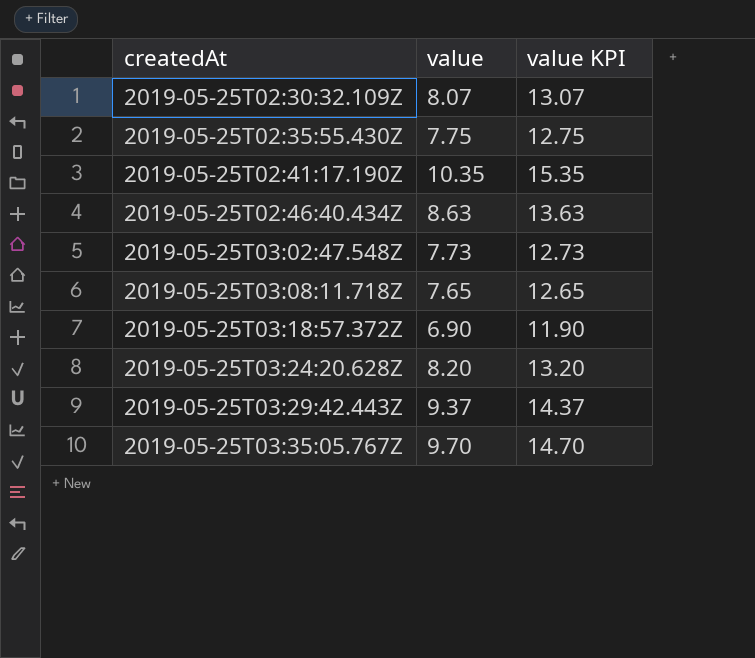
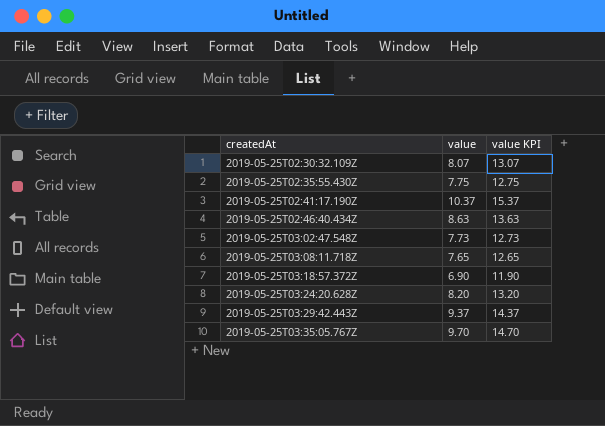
2019-05-25T02:41:17.190Z | value: 10.35 -> 10.37
2019-05-25T02:41:17.190Z | value KPI: 15.35 -> 15.37

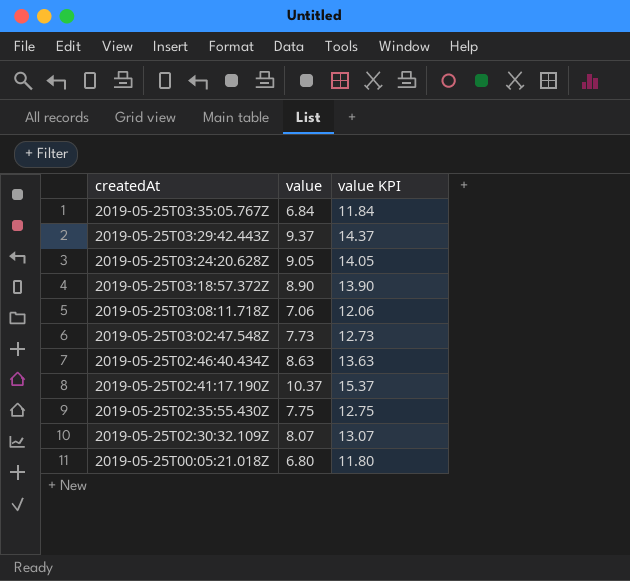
row order: createdAt ascending -> createdAt descending
2019-05-25T03:35:05.767Z | value: 9.70 -> 6.84
2019-05-25T03:35:05.767Z | value KPI: 14.70 -> 11.84
2019-05-25T03:24:20.628Z | value: 8.20 -> 9.05
2019-05-25T03:24:20.628Z | value KPI: 13.20 -> 14.05
2019-05-25T03:18:57.372Z | value: 6.90 -> 8.90
2019-05-25T03:18:57.372Z | value KPI: 11.90 -> 13.90
2019-05-25T03:08:11.718Z | value: 7.65 -> 7.06
2019-05-25T03:08:11.718Z | value KPI: 12.65 -> 12.06
row 2019-05-25T00:05:21.018Z: none -> 6.80 | 11.80

